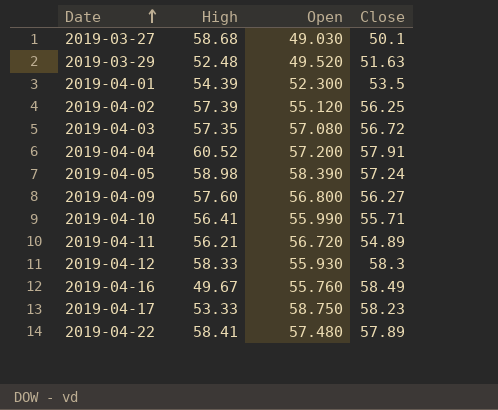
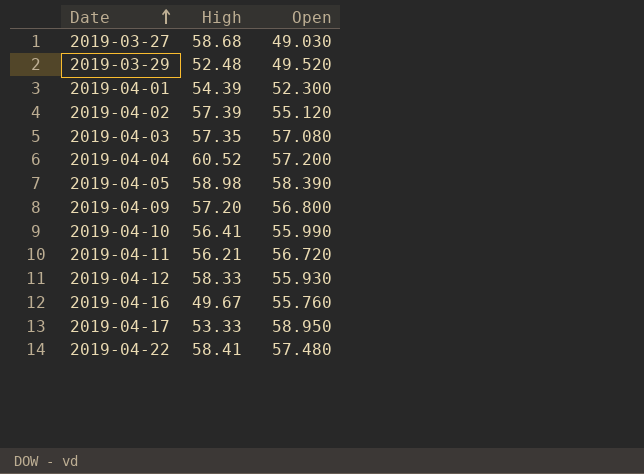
column Close | position: 4 -> none
2019-04-09 | High: 57.60 -> 57.20
2019-04-17 | Open: 58.750 -> 58.950

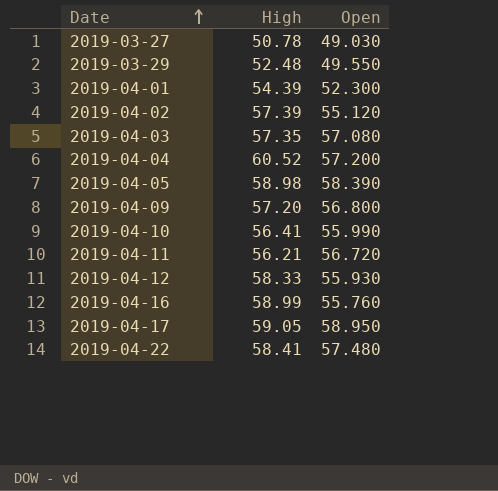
2019-03-27 | High: 58.68 -> 50.78
2019-03-29 | Open: 49.520 -> 49.550
2019-04-16 | High: 49.67 -> 58.99
2019-04-17 | High: 53.33 -> 59.05

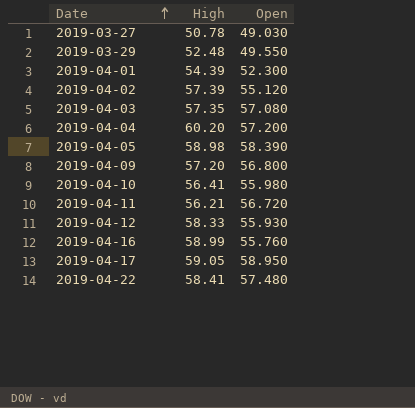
2019-04-04 | High: 60.52 -> 60.20
2019-04-10 | Open: 55.990 -> 55.980

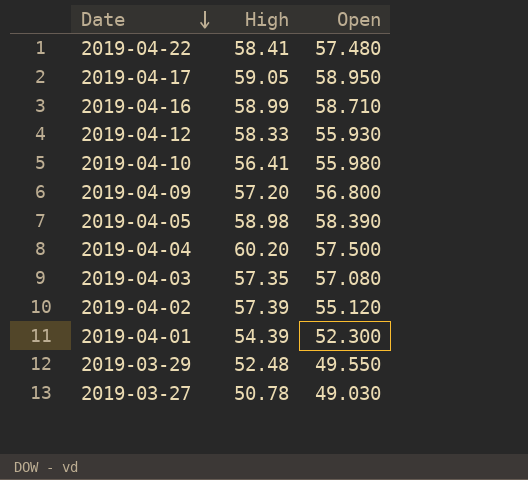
row order: Date ascending -> Date descending
row 2019-04-11: 56.21 | 56.720 -> none
2019-04-16 | Open: 55.760 -> 58.710
2019-04-04 | Open: 57.200 -> 57.500

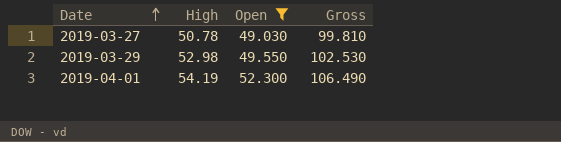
filter: none -> Open <= 52.300
row order: Date descending -> Date ascending
column Gross | formula: none -> [High] + [Open]
2019-03-29 | High: 52.48 -> 52.98
2019-04-01 | High: 54.39 -> 54.19

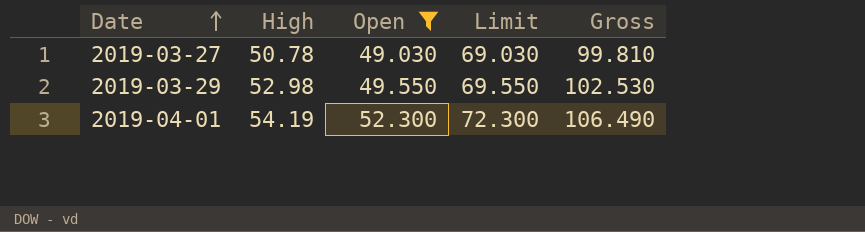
column Limit | formula: none -> [Open] + 20

